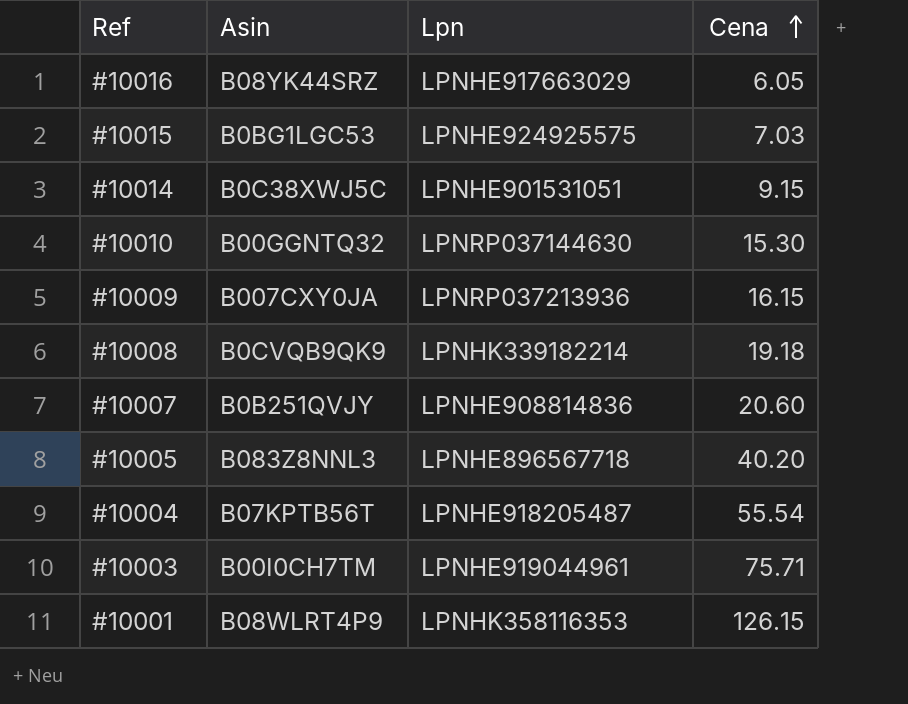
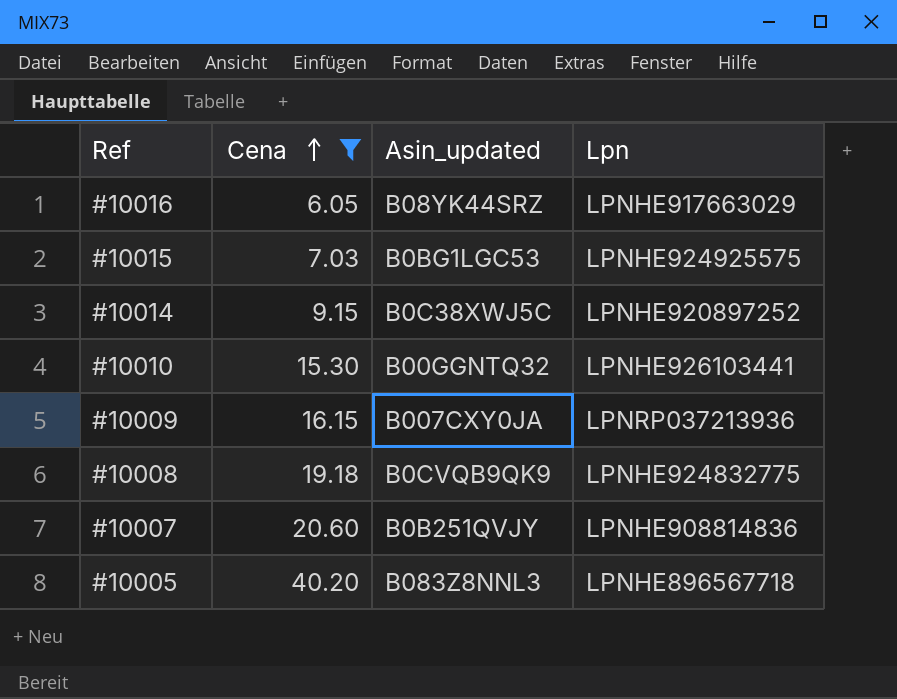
filter: none -> Cena <= 40.20
column Cena | position: 4 -> 2
column name: Asin -> Asin_updated
#10014 | Lpn: LPNHE901531051 -> LPNHE920897252
#10010 | Lpn: LPNRP037144630 -> LPNHE926103441
#10008 | Lpn: LPNHK339182214 -> LPNHE924832775

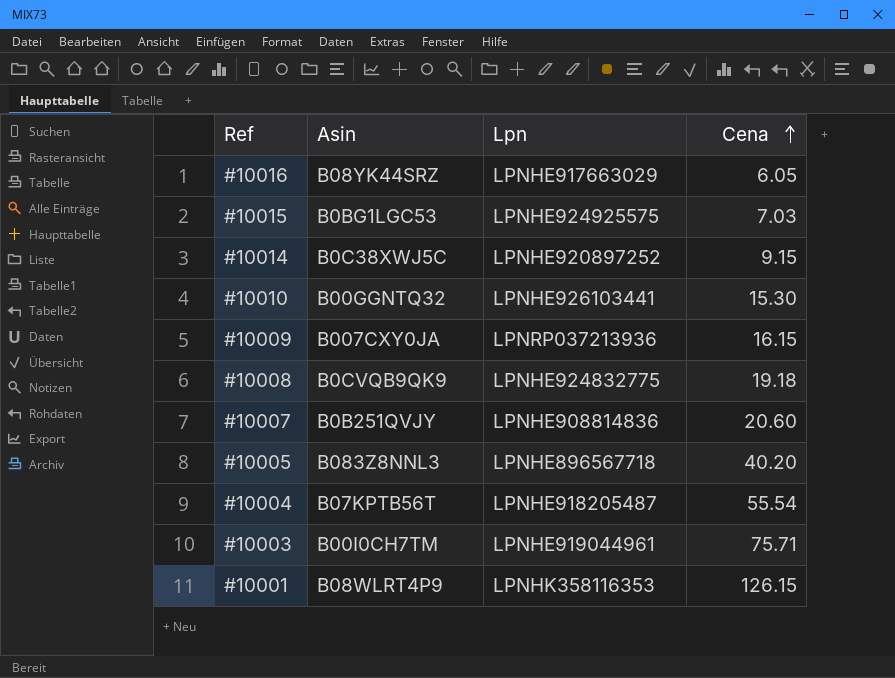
filter: Cena <= 40.20 -> none
column name: Asin_updated -> Asin
column Cena | position: 2 -> 4

